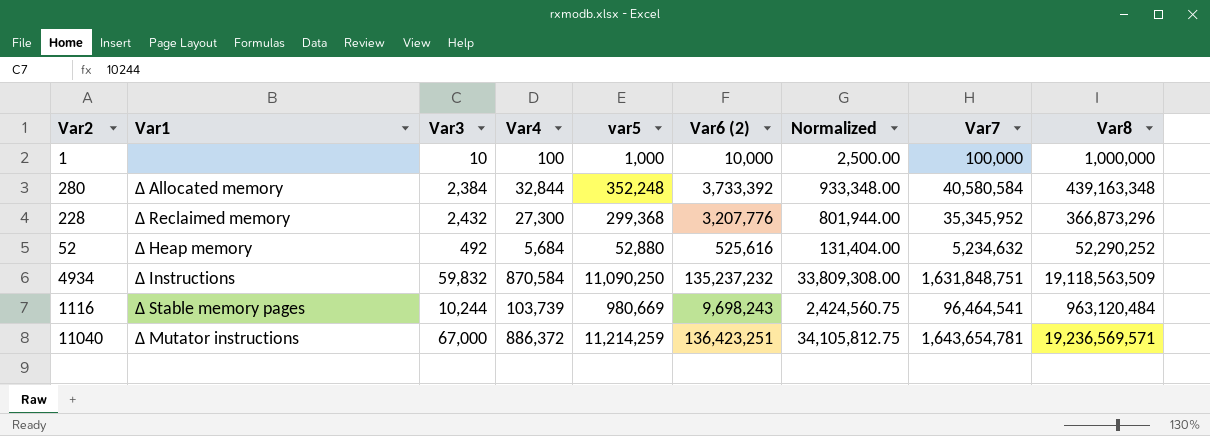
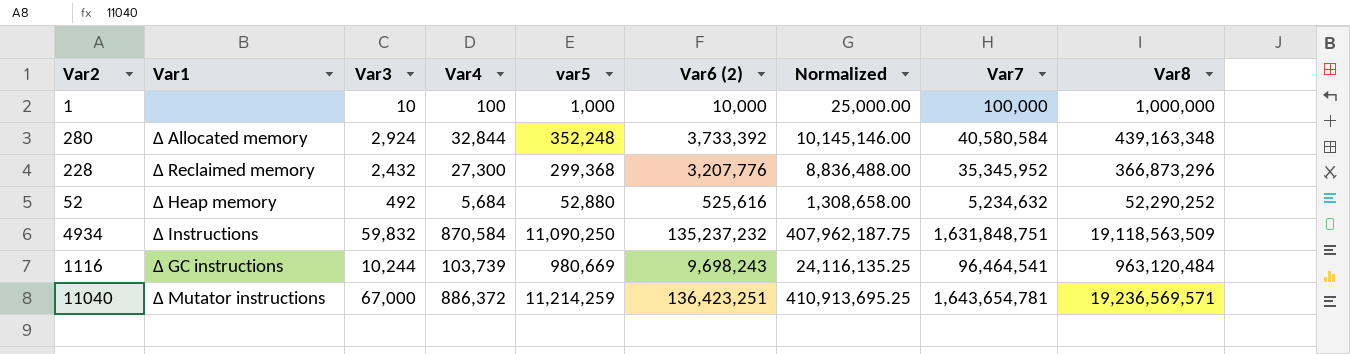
column Normalized | formula: [Var6 (2)] * 0.25 -> [Var7] * 0.25
280 | Var3: 2,384 -> 2,924
1116 | Var1: Δ Stable memory pages -> Δ GC instructions

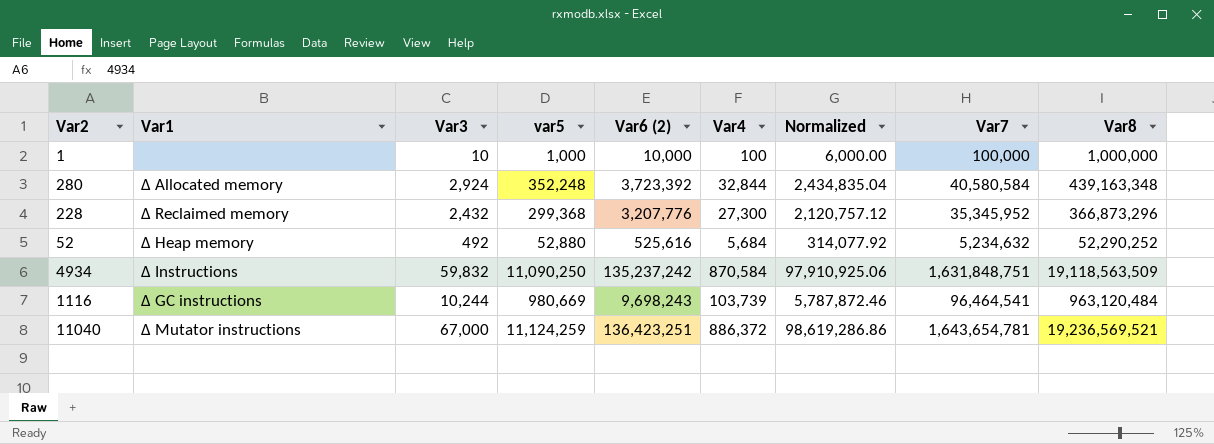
column Var4 | position: 4 -> 6
column Normalized | formula: [Var7] * 0.25 -> [Var7] * 0.06
280 | Var6 (2): 3,733,392 -> 3,723,392
4934 | Var6 (2): 135,237,232 -> 135,237,242
11040 | var5: 11,214,259 -> 11,124,259
11040 | Var8: 19,236,569,571 -> 19,236,569,521

